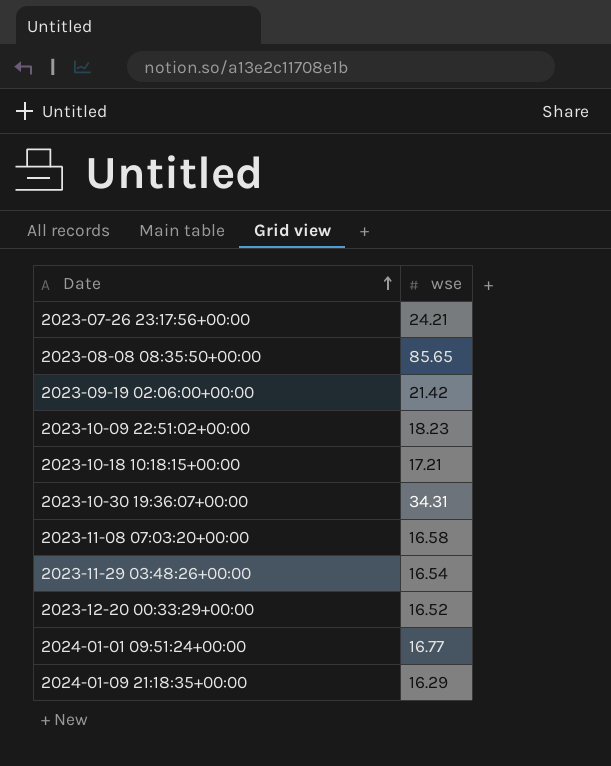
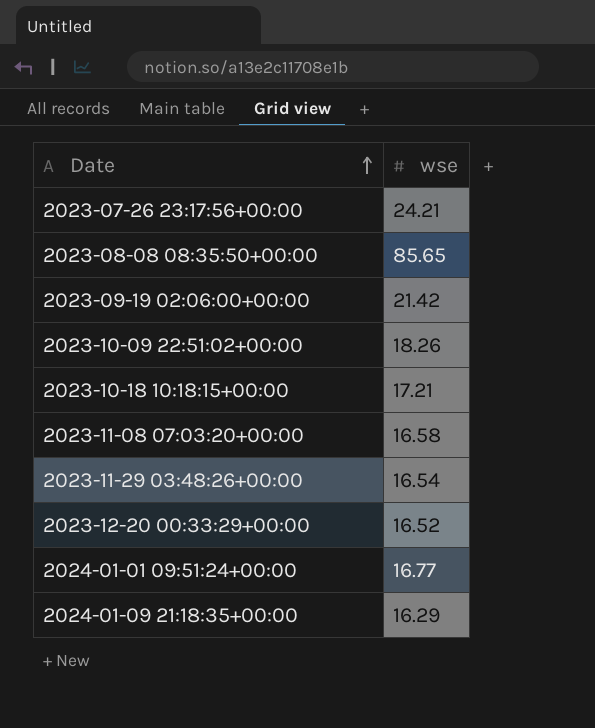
row 2023-10-30 19:36:07+00:00: 34.31 -> none
2023-10-09 22:51:02+00:00 | wse: 18.23 -> 18.26

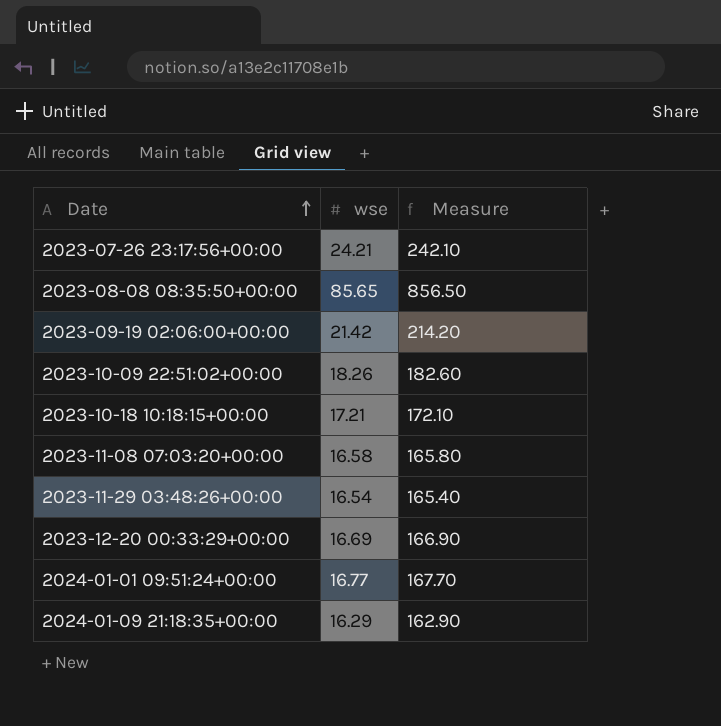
column Measure | formula: none -> [wse] * 10
2023-12-20 00:33:29+00:00 | wse: 16.52 -> 16.69

